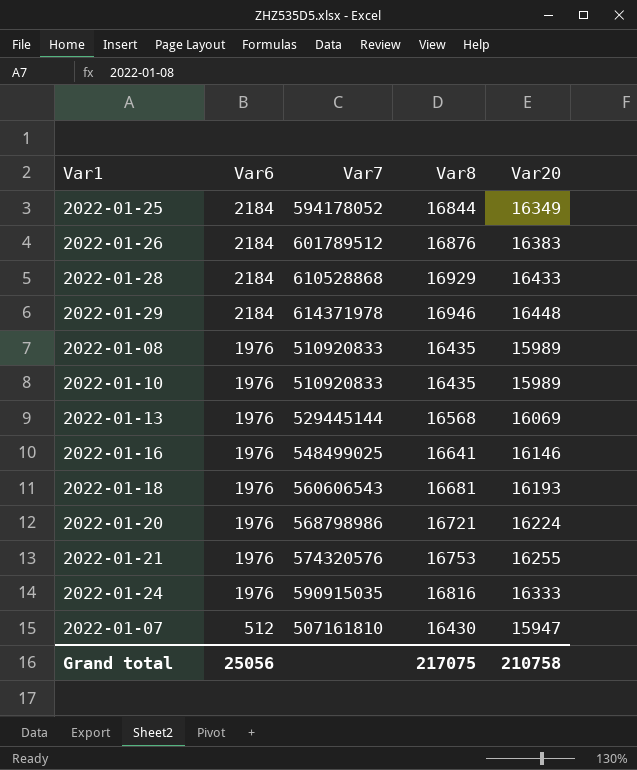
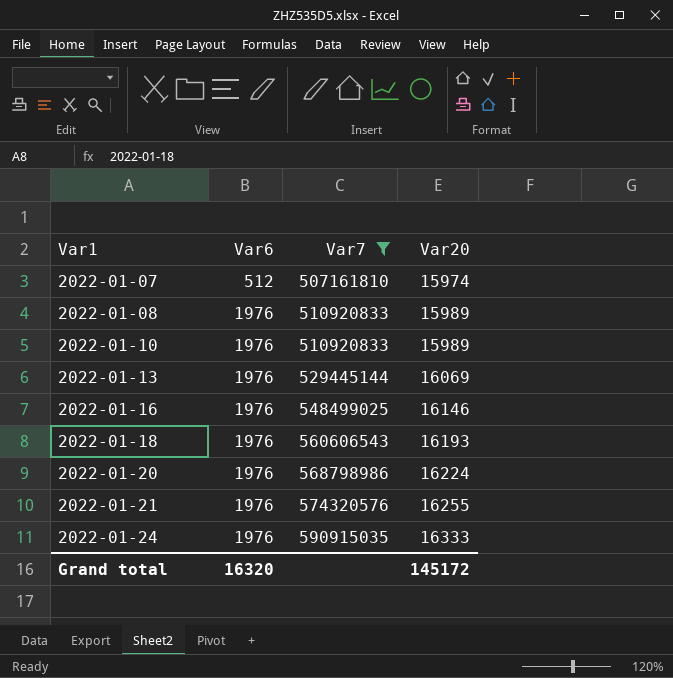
filter: none -> Var7 <= 590915035
row order: Var6 descending -> Var1 ascending
column Var8 | position: 4 -> none
2022-01-07 | Var20: 15947 -> 15974
Grand total | Var6: 25056 -> 16320
Grand total | Var20: 210758 -> 145172

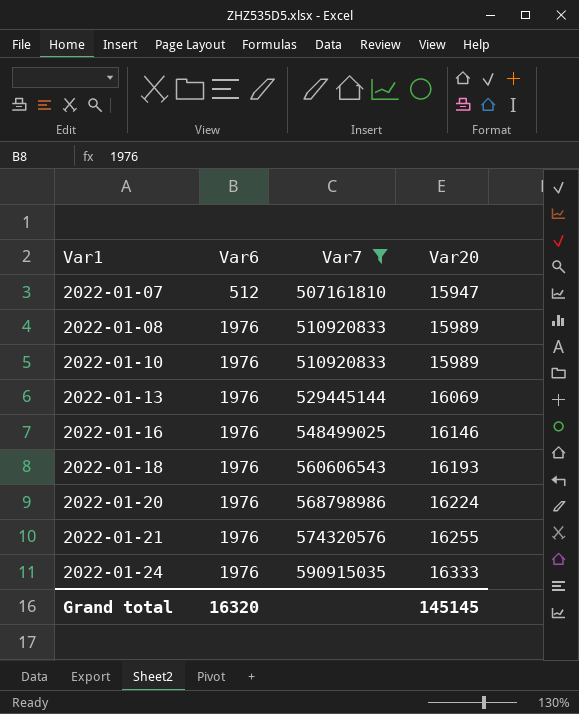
2022-01-07 | Var20: 15974 -> 15947
Grand total | Var20: 145172 -> 145145

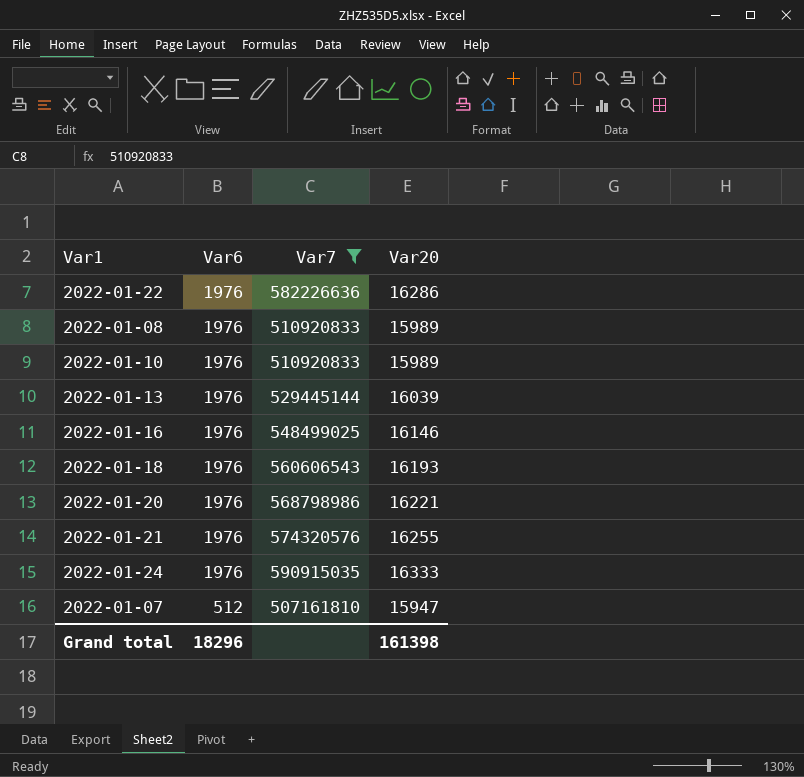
row order: Var1 ascending -> Var6 descending
row 2022-01-22: none -> 1976 | 582226636 | 16286
2022-01-13 | Var20: 16069 -> 16039
2022-01-20 | Var20: 16224 -> 16221
Grand total | Var6: 16320 -> 18296
Grand total | Var20: 145145 -> 161398

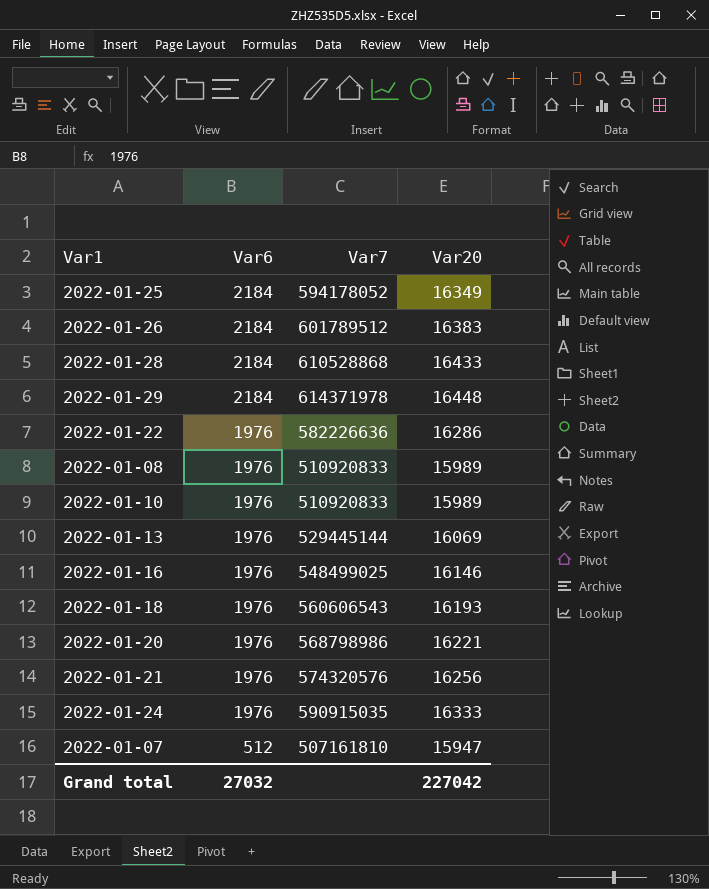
filter: Var7 <= 590915035 -> none
2022-01-13 | Var20: 16039 -> 16069
2022-01-21 | Var20: 16255 -> 16256
Grand total | Var6: 18296 -> 27032
Grand total | Var20: 161398 -> 227042

